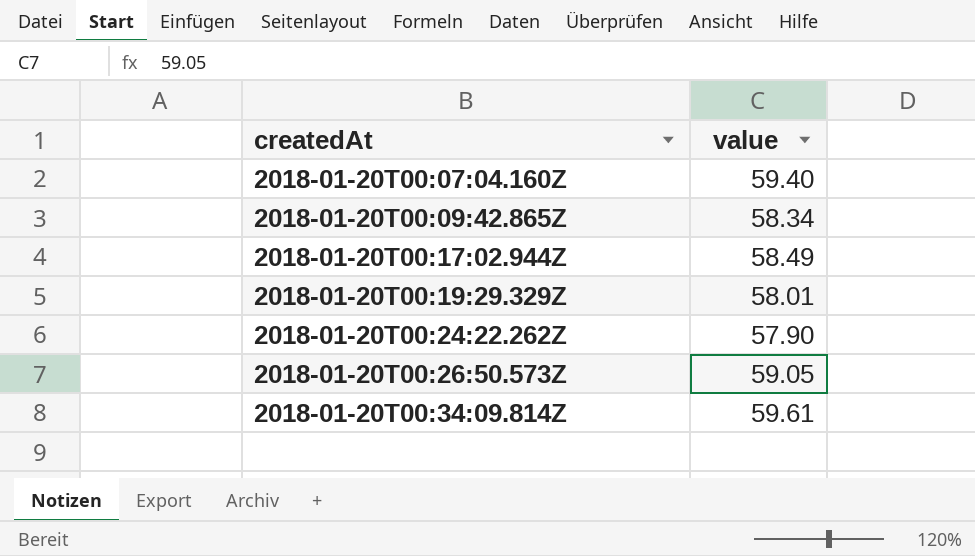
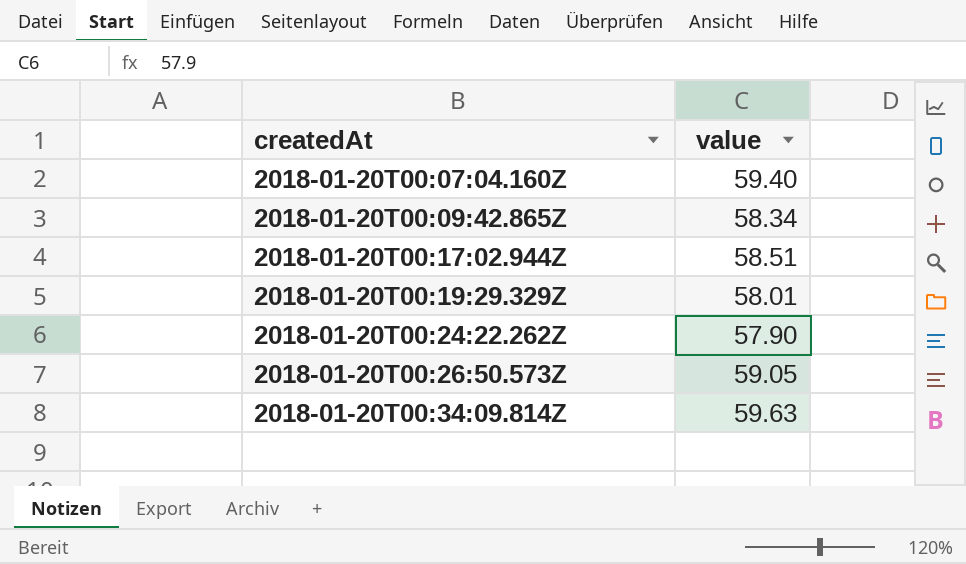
2018-01-20T00:17:02.944Z | value: 58.49 -> 58.51
2018-01-20T00:34:09.814Z | value: 59.61 -> 59.63

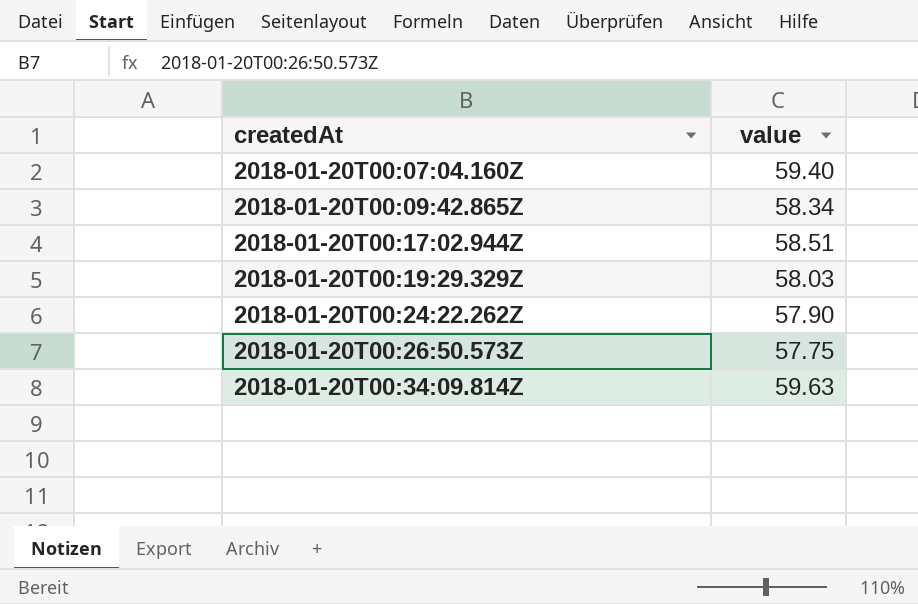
2018-01-20T00:19:29.329Z | value: 58.01 -> 58.03
2018-01-20T00:26:50.573Z | value: 59.05 -> 57.75

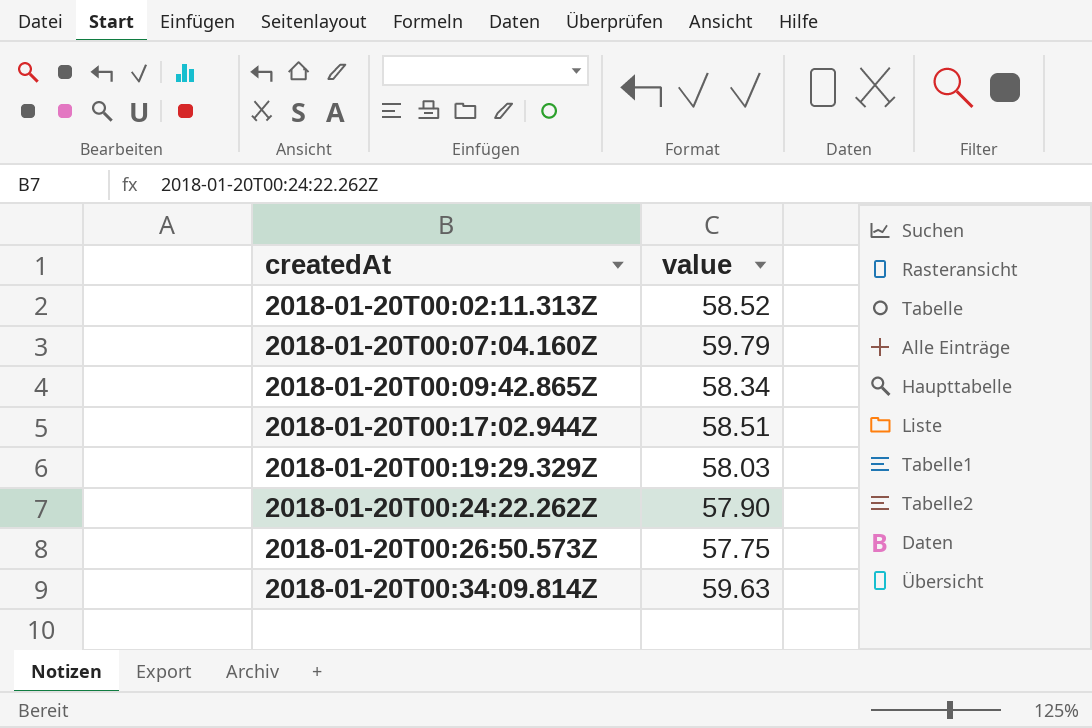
row 2018-01-20T00:02:11.313Z: none -> 58.52
2018-01-20T00:07:04.160Z | value: 59.40 -> 59.79

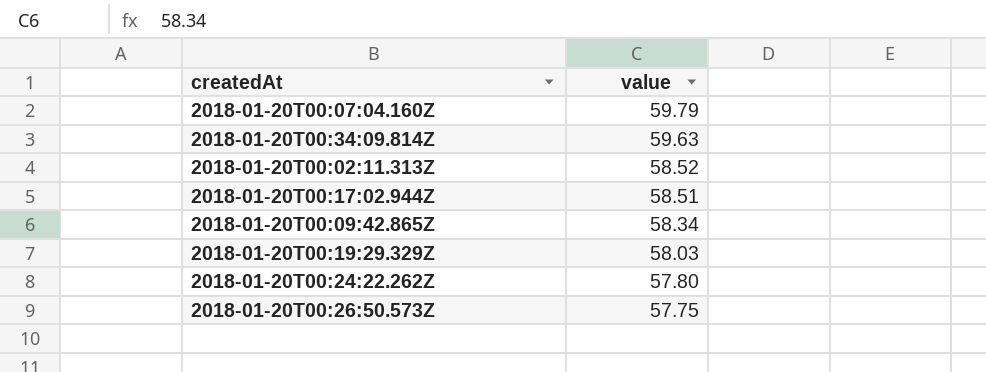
row order: createdAt ascending -> value descending
2018-01-20T00:24:22.262Z | value: 57.90 -> 57.80

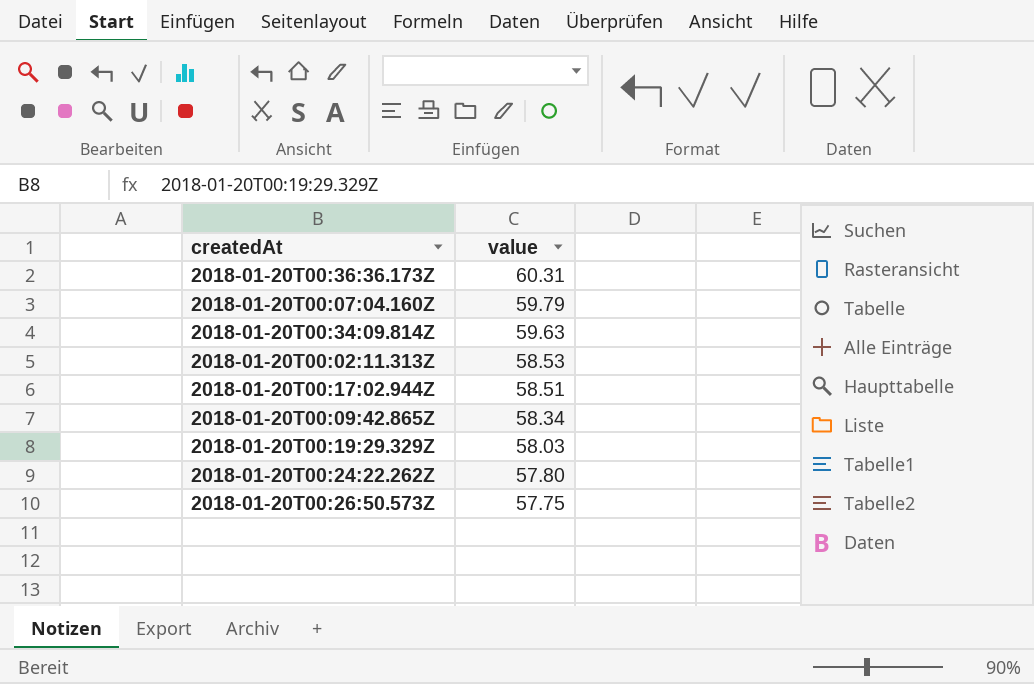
row 2018-01-20T00:36:36.173Z: none -> 60.31
2018-01-20T00:02:11.313Z | value: 58.52 -> 58.53

